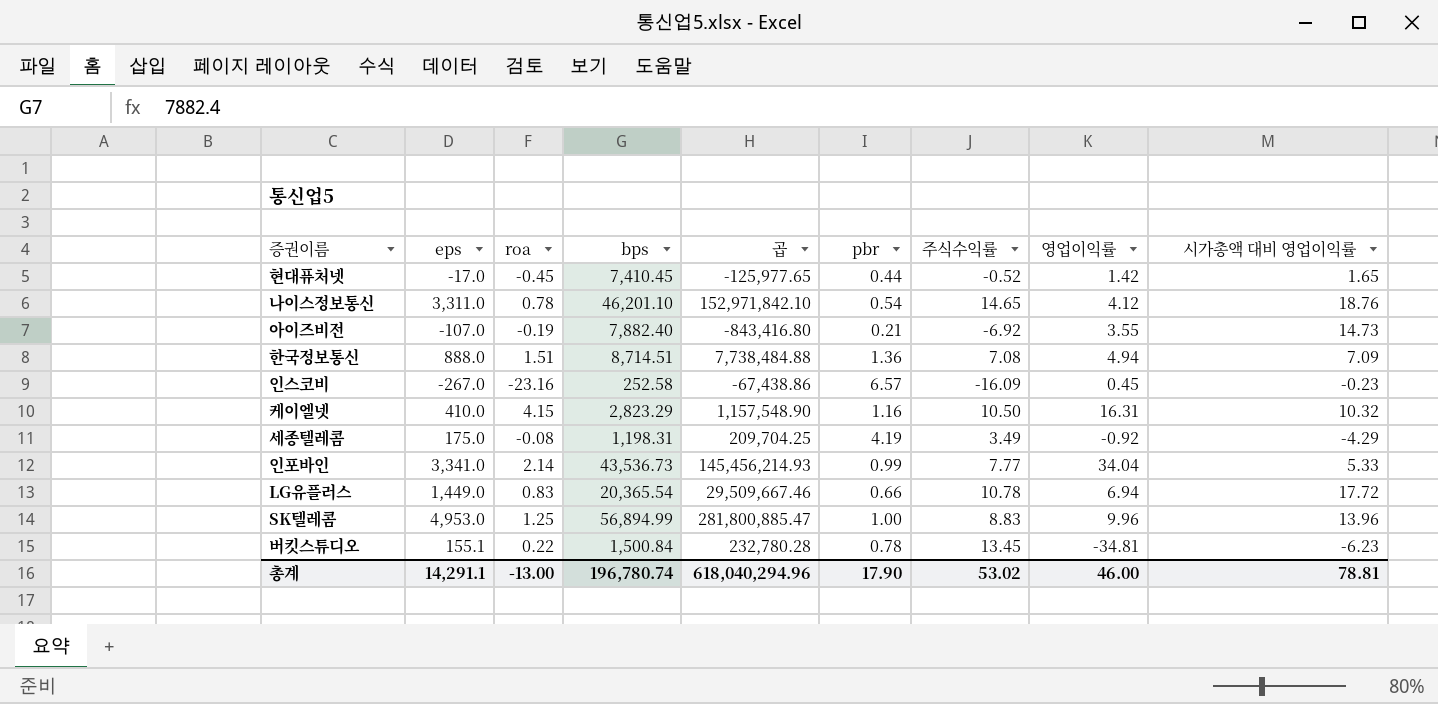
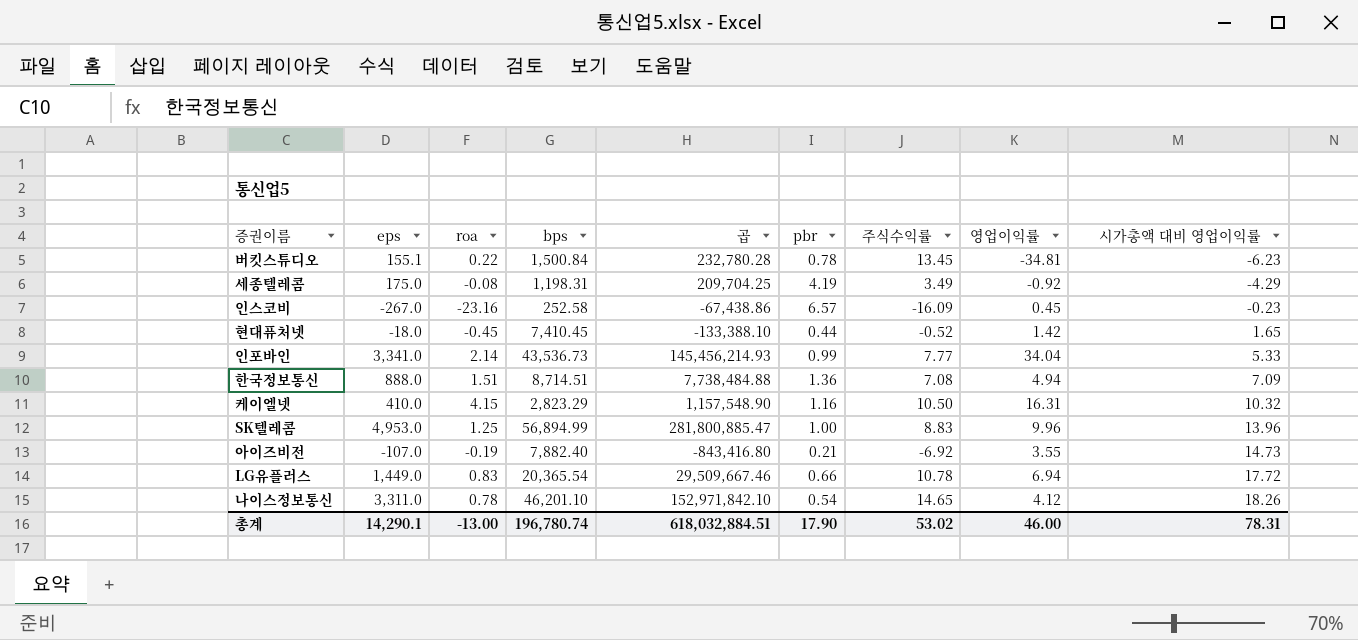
row order: none -> 시가총액 대비 영업이익률 ascending
현대퓨처넷 | eps: -17.0 -> -18.0
현대퓨처넷 | 곱: -125,977.65 -> -133,388.10
나이스정보통신 | 시가총액 대비 영업이익률: 18.76 -> 18.26
총계 | eps: 14,291.1 -> 14,290.1
총계 | 곱: 618,040,294.96 -> 618,032,884.51
총계 | 시가총액 대비 영업이익률: 78.81 -> 78.31

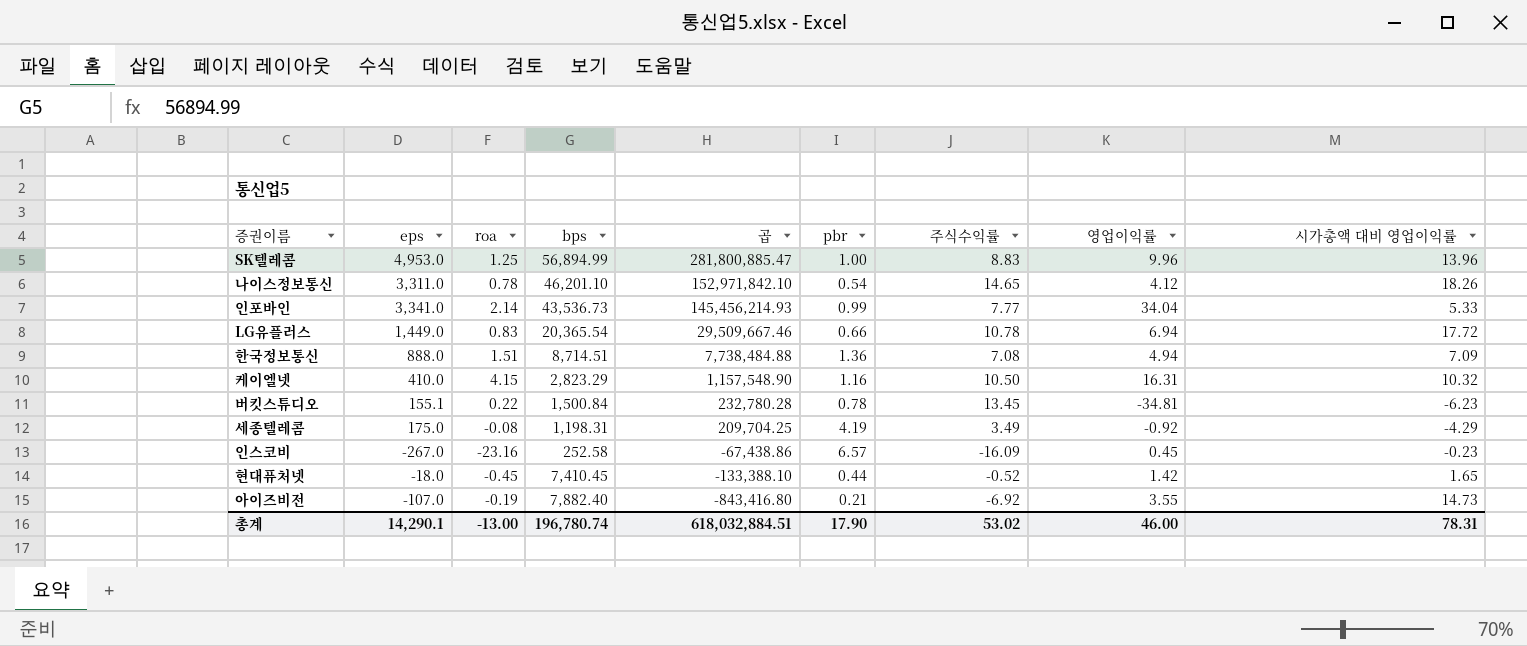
row order: 시가총액 대비 영업이익률 ascending -> 곱 descending

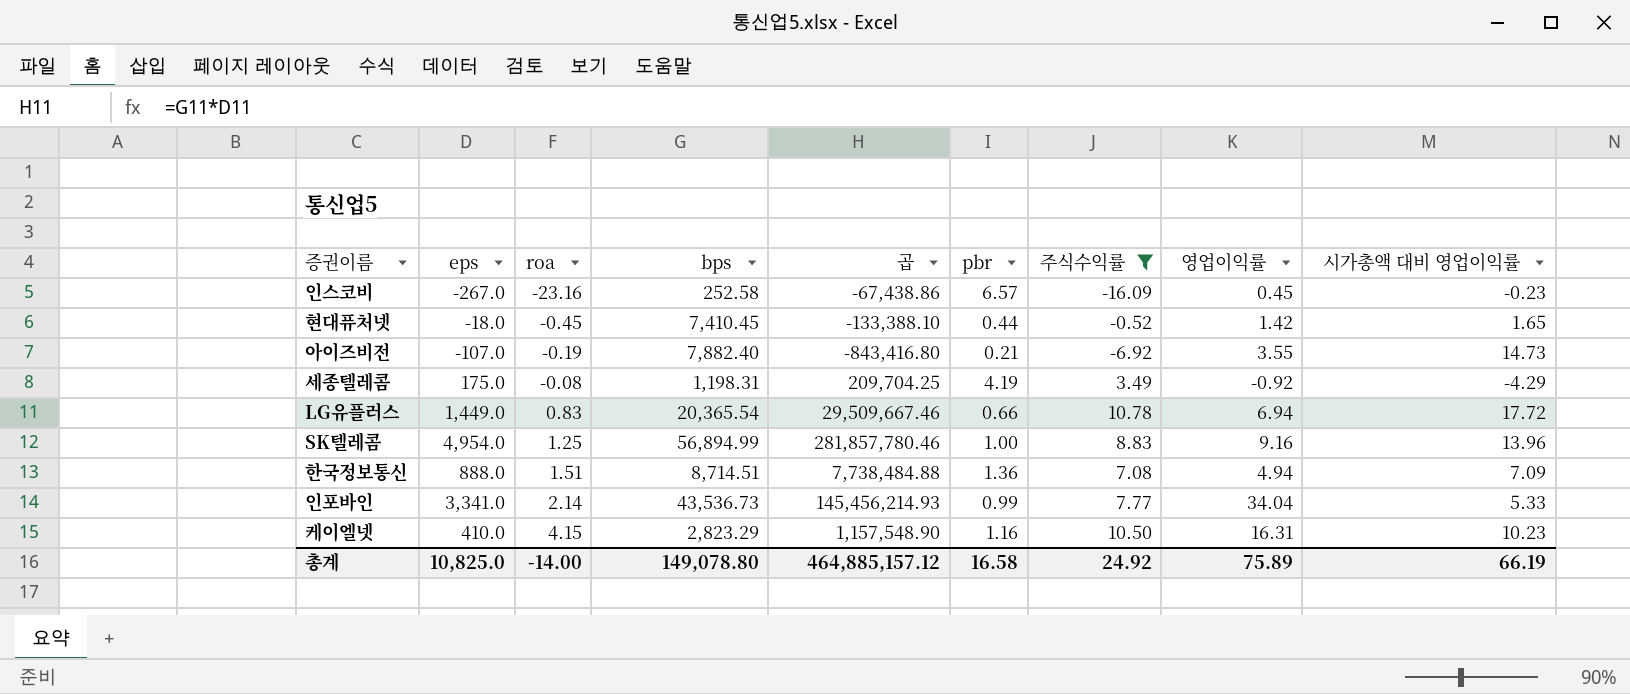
filter: none -> 주식수익률 <= 10.78
row order: 곱 descending -> roa ascending
SK텔레콤 | eps: 4,953.0 -> 4,954.0
SK텔레콤 | 곱: 281,800,885.47 -> 281,857,780.46
SK텔레콤 | 영업이익률: 9.96 -> 9.16
케이엘넷 | 시가총액 대비 영업이익률: 10.32 -> 10.23
총계 | eps: 14,290.1 -> 10,825.0
총계 | roa: -13.00 -> -14.00
총계 | bps: 196,780.74 -> 149,078.80
총계 | 곱: 618,032,884.51 -> 464,885,157.12
총계 | pbr: 17.90 -> 16.58
총계 | 주식수익률: 53.02 -> 24.92
총계 | 영업이익률: 46.00 -> 75.89
총계 | 시가총액 대비 영업이익률: 78.31 -> 66.19

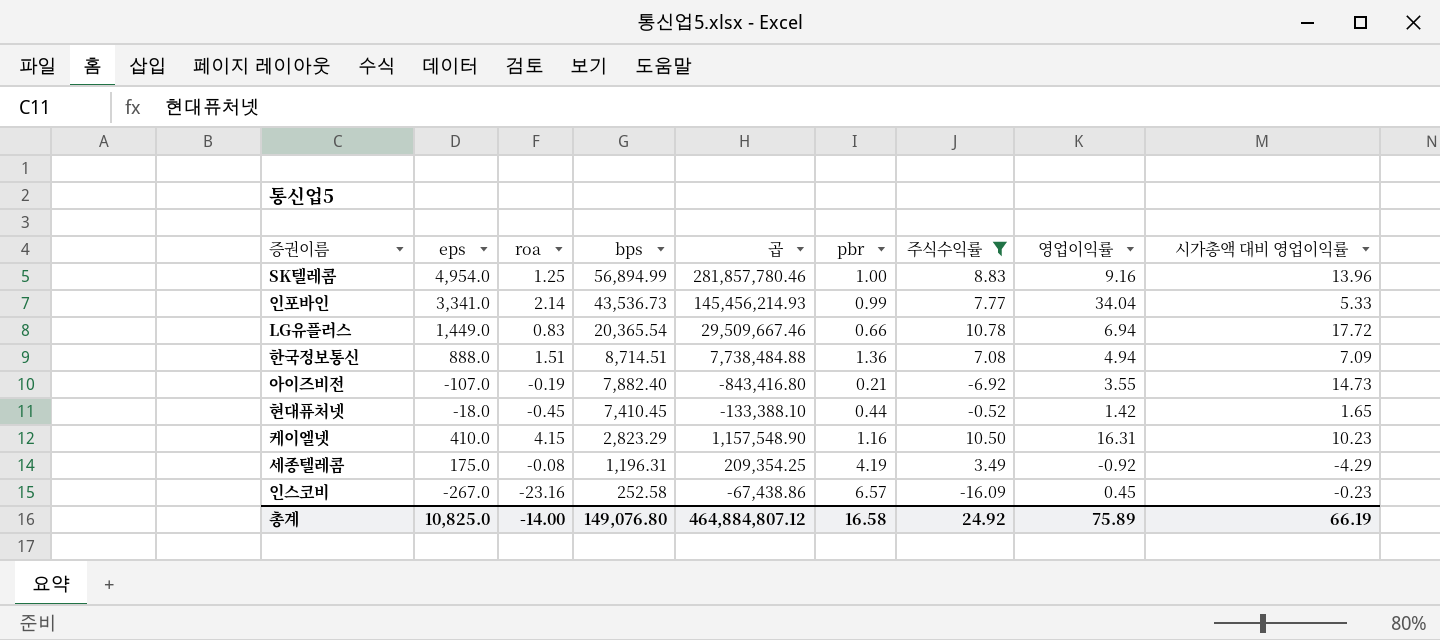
row order: roa ascending -> bps descending
세종텔레콤 | bps: 1,198.31 -> 1,196.31
세종텔레콤 | 곱: 209,704.25 -> 209,354.25
총계 | bps: 149,078.80 -> 149,076.80
총계 | 곱: 464,885,157.12 -> 464,884,807.12

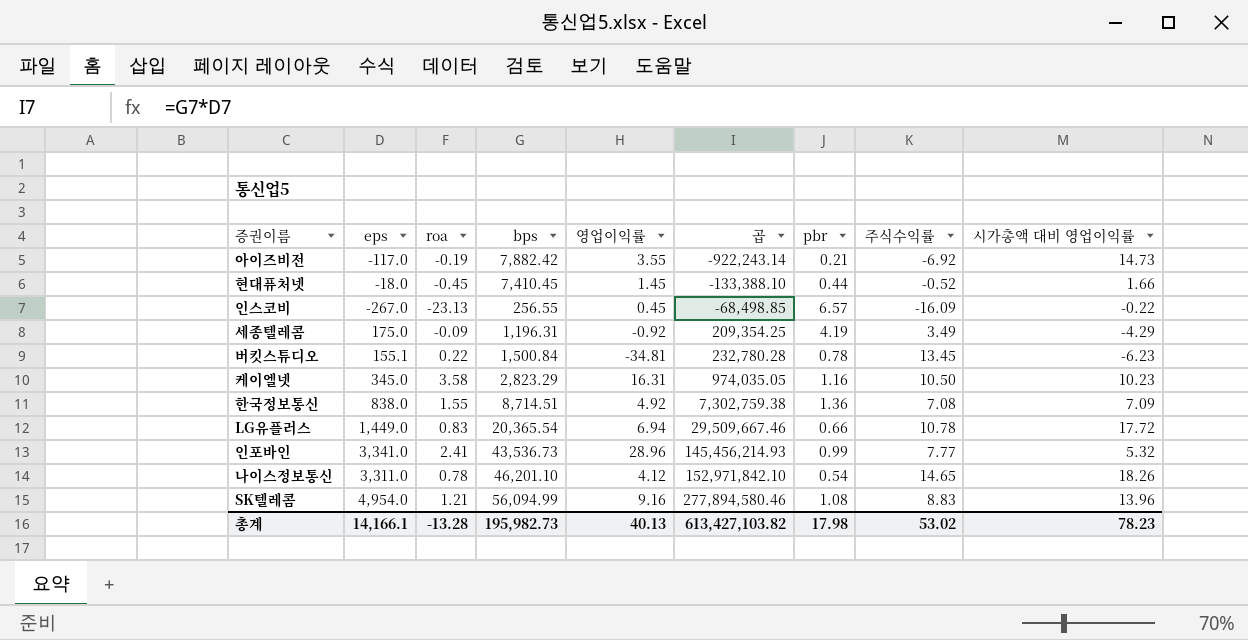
filter: 주식수익률 <= 10.78 -> none
row order: bps descending -> 곱 ascending
column 영업이익률 | position: 8 -> 5
아이즈비전 | eps: -107.0 -> -117.0
아이즈비전 | bps: 7,882.40 -> 7,882.42
아이즈비전 | 곱: -843,416.80 -> -922,243.14
현대퓨처넷 | 영업이익률: 1.42 -> 1.45
현대퓨처넷 | 시가총액 대비 영업이익률: 1.65 -> 1.66
인스코비 | roa: -23.16 -> -23.13
인스코비 | bps: 252.58 -> 256.55
인스코비 | 곱: -67,438.86 -> -68,498.85
인스코비 | 시가총액 대비 영업이익률: -0.23 -> -0.22
세종텔레콤 | roa: -0.08 -> -0.09
케이엘넷 | eps: 410.0 -> 345.0
케이엘넷 | roa: 4.15 -> 3.58
케이엘넷 | 곱: 1,157,548.90 -> 974,035.05
한국정보통신 | eps: 888.0 -> 838.0
한국정보통신 | roa: 1.51 -> 1.55
한국정보통신 | 영업이익률: 4.94 -> 4.92
한국정보통신 | 곱: 7,738,484.88 -> 7,302,759.38
인포바인 | roa: 2.14 -> 2.41
인포바인 | 영업이익률: 34.04 -> 28.96
인포바인 | 시가총액 대비 영업이익률: 5.33 -> 5.32
SK텔레콤 | roa: 1.25 -> 1.21
SK텔레콤 | bps: 56,894.99 -> 56,094.99
SK텔레콤 | 곱: 281,857,780.46 -> 277,894,580.46
SK텔레콤 | pbr: 1.00 -> 1.08
총계 | eps: 10,825.0 -> 14,166.1
총계 | roa: -14.00 -> -13.28
총계 | bps: 149,076.80 -> 195,982.73
총계 | 영업이익률: 75.89 -> 40.13
총계 | 곱: 464,884,807.12 -> 613,427,103.82
총계 | pbr: 16.58 -> 17.98
총계 | 주식수익률: 24.92 -> 53.02
총계 | 시가총액 대비 영업이익률: 66.19 -> 78.23

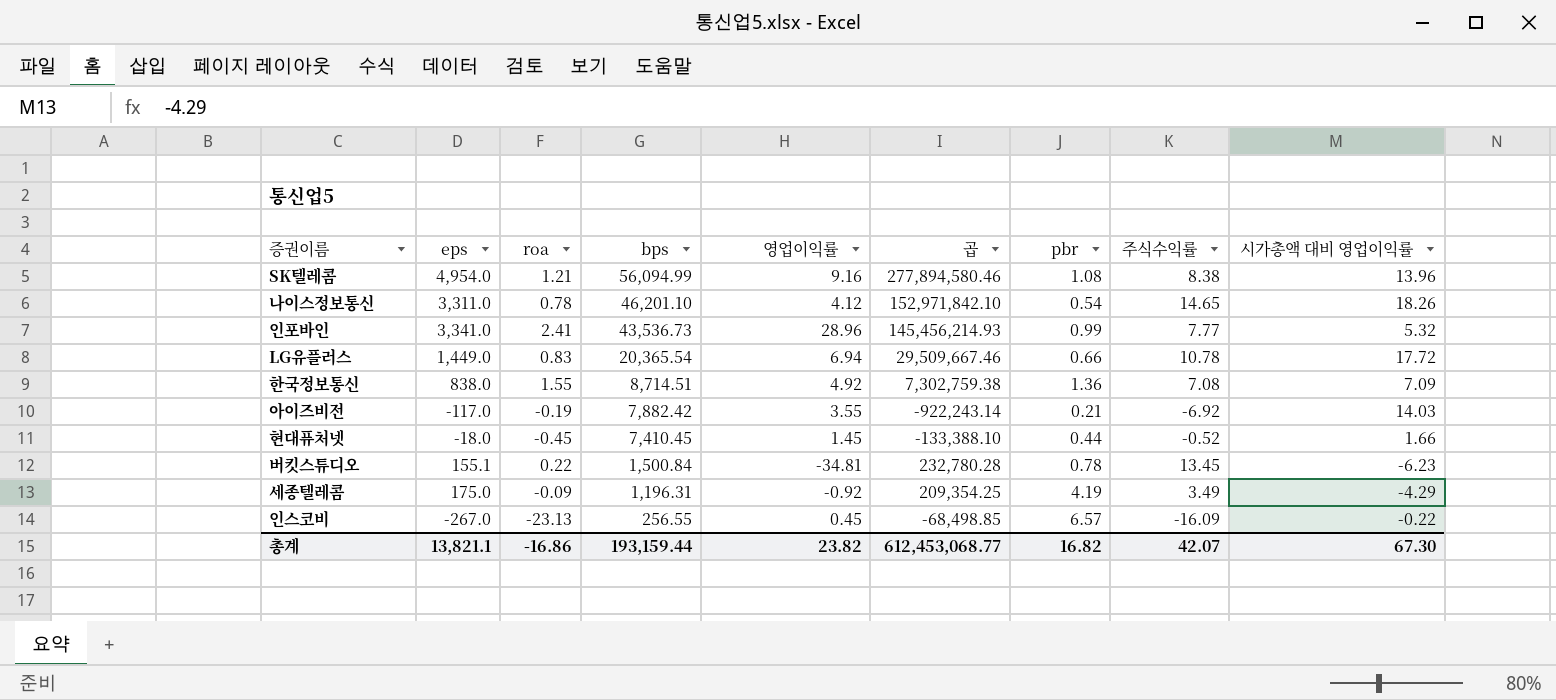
row order: 곱 ascending -> bps descending
row 케이엘넷: 345.0 | 3.58 | 2,823.29 | 16.31 | 974,035.05 | 1.16 | 10.50 | 10.23 -> none
SK텔레콤 | 주식수익률: 8.83 -> 8.38
아이즈비전 | 시가총액 대비 영업이익률: 14.73 -> 14.03
총계 | eps: 14,166.1 -> 13,821.1
총계 | roa: -13.28 -> -16.86
총계 | bps: 195,982.73 -> 193,159.44
총계 | 영업이익률: 40.13 -> 23.82
총계 | 곱: 613,427,103.82 -> 612,453,068.77
총계 | pbr: 17.98 -> 16.82
총계 | 주식수익률: 53.02 -> 42.07
총계 | 시가총액 대비 영업이익률: 78.23 -> 67.30

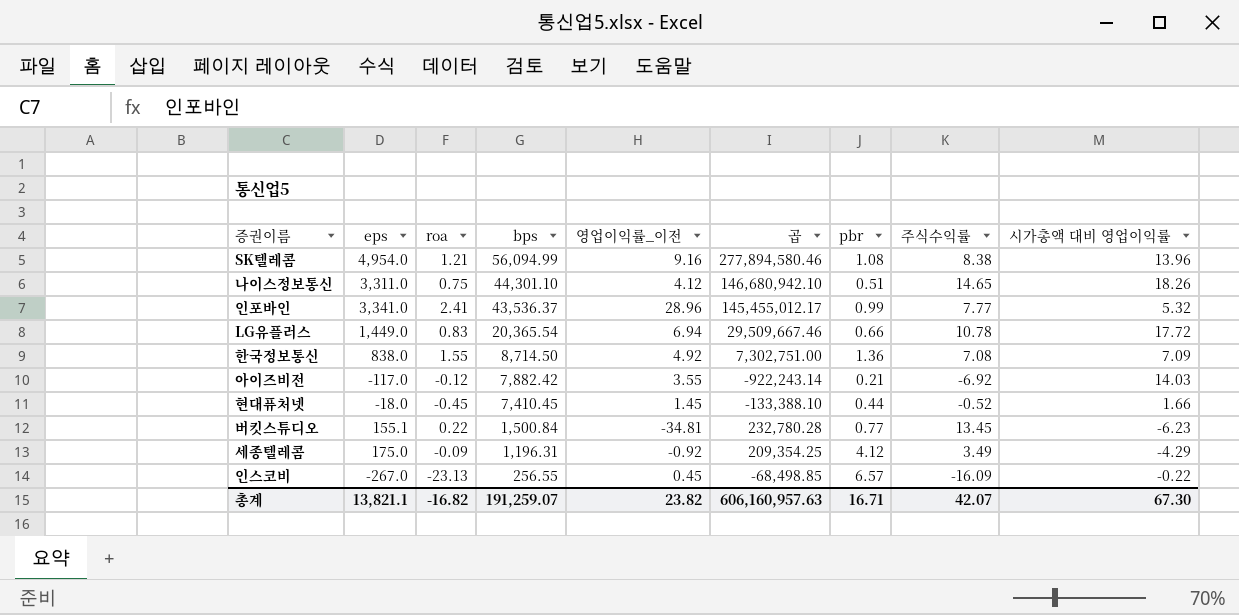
column name: 영업이익률 -> 영업이익률_이전
나이스정보통신 | roa: 0.78 -> 0.75
나이스정보통신 | bps: 46,201.10 -> 44,301.10
나이스정보통신 | 곱: 152,971,842.10 -> 146,680,942.10
나이스정보통신 | pbr: 0.54 -> 0.51
인포바인 | bps: 43,536.73 -> 43,536.37
인포바인 | 곱: 145,456,214.93 -> 145,455,012.17
한국정보통신 | bps: 8,714.51 -> 8,714.50
한국정보통신 | 곱: 7,302,759.38 -> 7,302,751.00
아이즈비전 | roa: -0.19 -> -0.12
버킷스튜디오 | pbr: 0.78 -> 0.77
세종텔레콤 | pbr: 4.19 -> 4.12
총계 | roa: -16.86 -> -16.82
총계 | bps: 193,159.44 -> 191,259.07
총계 | 곱: 612,453,068.77 -> 606,160,957.63
총계 | pbr: 16.82 -> 16.71

